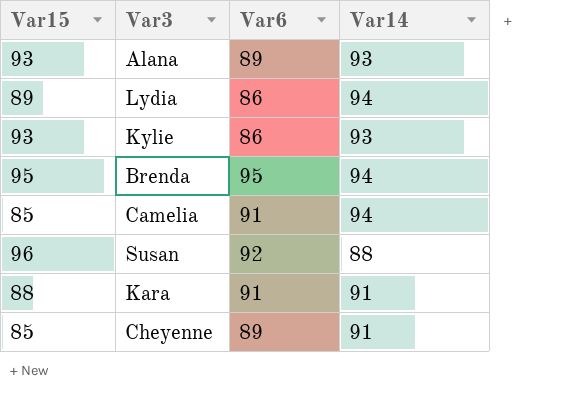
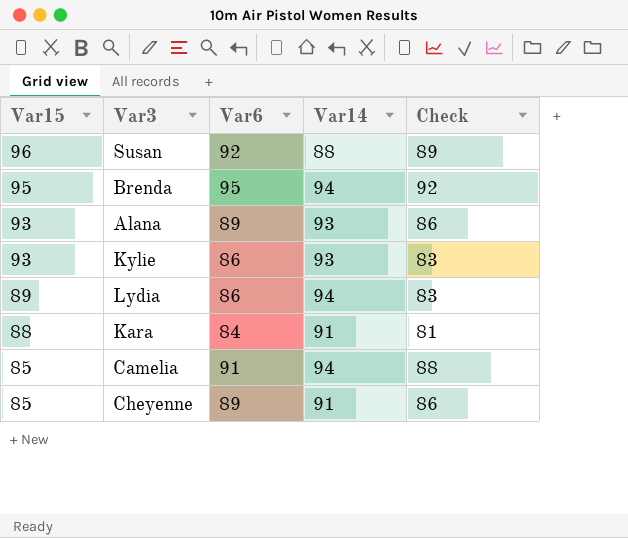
row order: none -> Var15 descending
column Check | formula: none -> [Var6] - 3
Kara | Var6: 91 -> 84

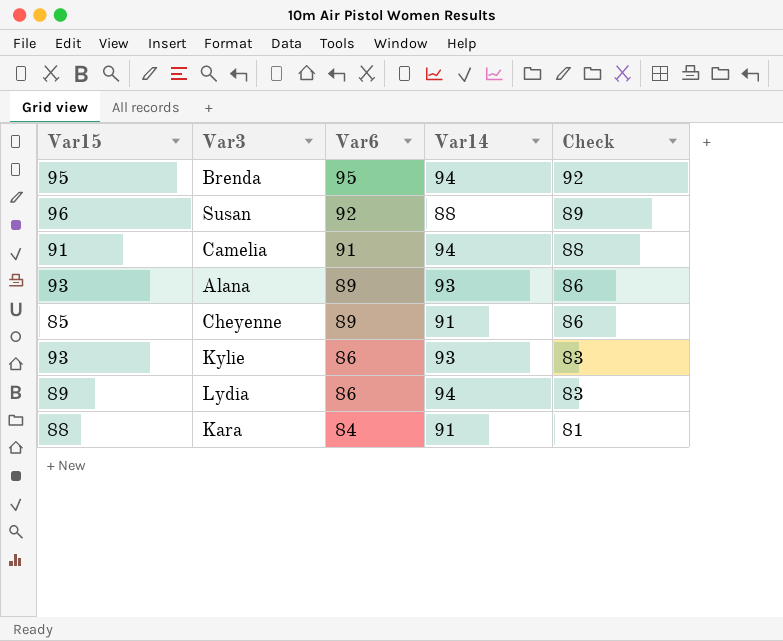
row order: Var15 descending -> Var6 descending
Camelia | Var15: 85 -> 91

